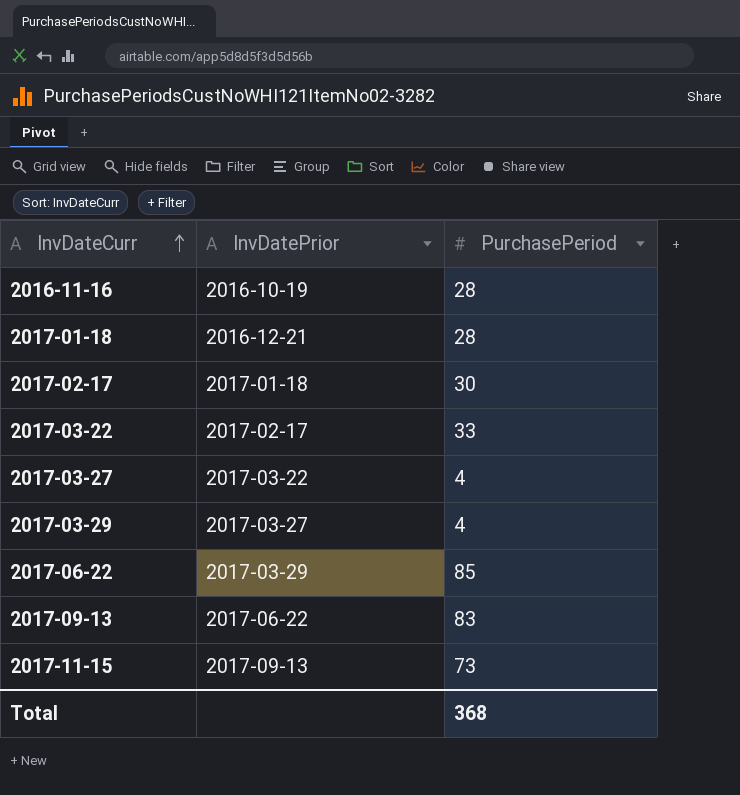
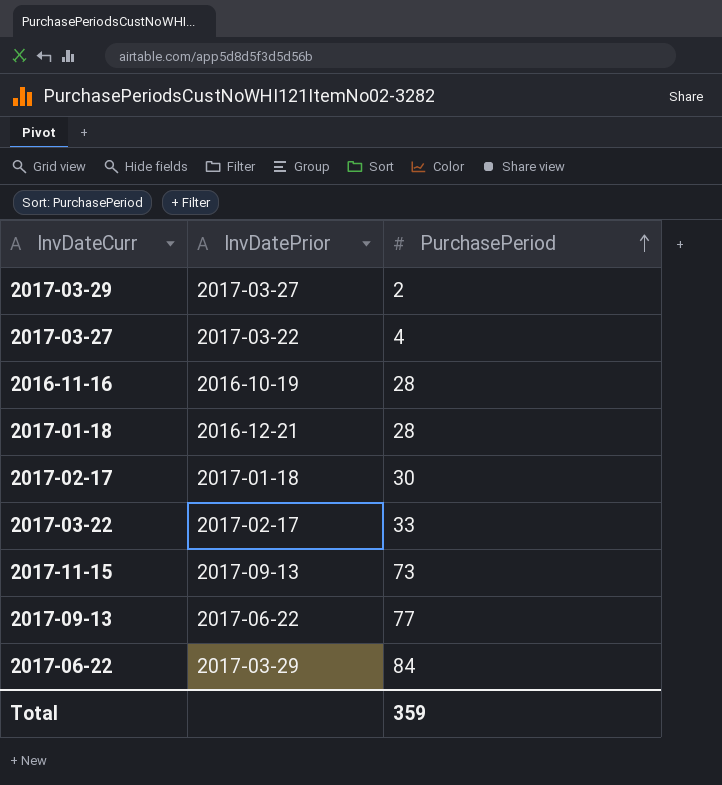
row order: InvDateCurr ascending -> PurchasePeriod ascending
2017-03-29 | PurchasePeriod: 4 -> 2
2017-09-13 | PurchasePeriod: 83 -> 77
2017-06-22 | PurchasePeriod: 85 -> 84
Total | PurchasePeriod: 368 -> 359

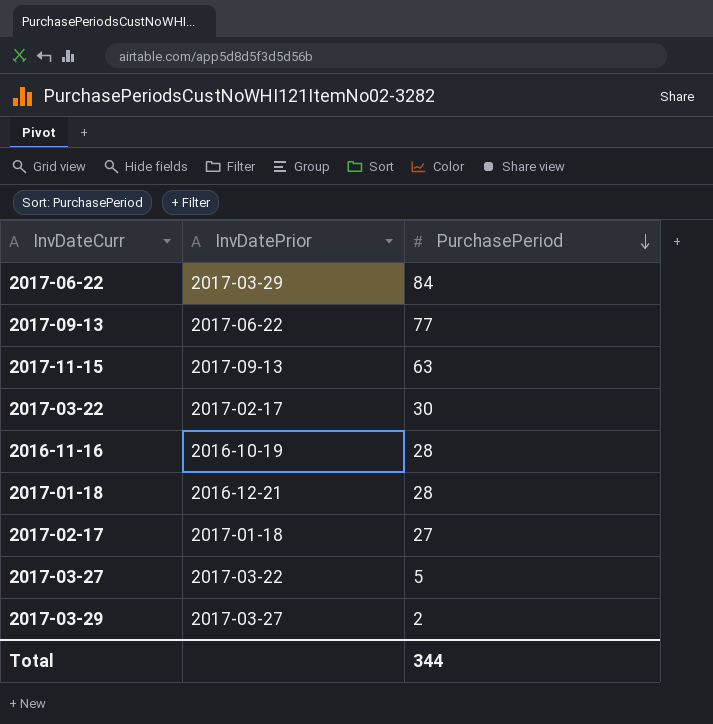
row order: PurchasePeriod ascending -> PurchasePeriod descending
2017-11-15 | PurchasePeriod: 73 -> 63
2017-03-22 | PurchasePeriod: 33 -> 30
2017-02-17 | PurchasePeriod: 30 -> 27
2017-03-27 | PurchasePeriod: 4 -> 5
Total | PurchasePeriod: 359 -> 344

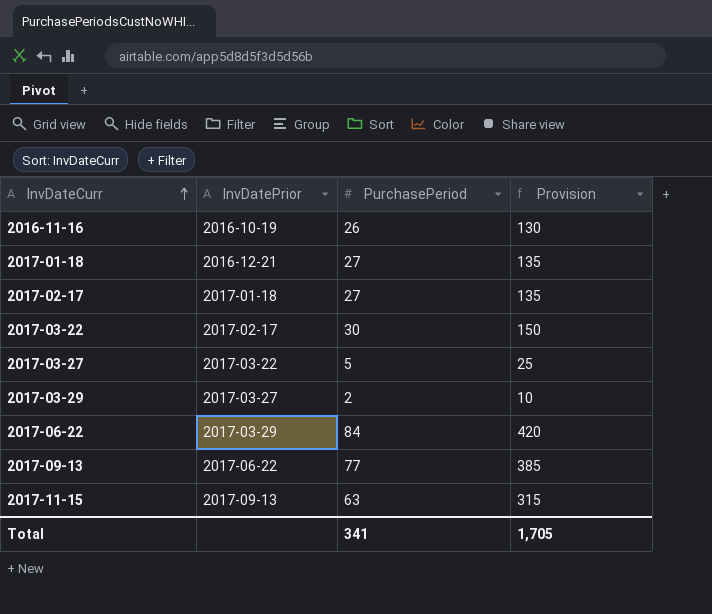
row order: PurchasePeriod descending -> InvDateCurr ascending
column Provision | formula: none -> [PurchasePeriod] * 5
2016-11-16 | PurchasePeriod: 28 -> 26
2017-01-18 | PurchasePeriod: 28 -> 27
Total | PurchasePeriod: 344 -> 341

